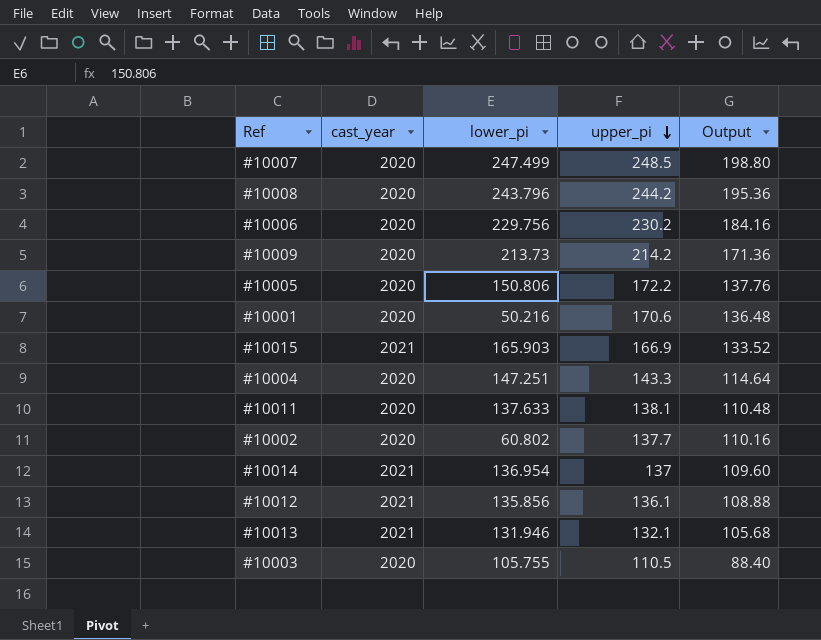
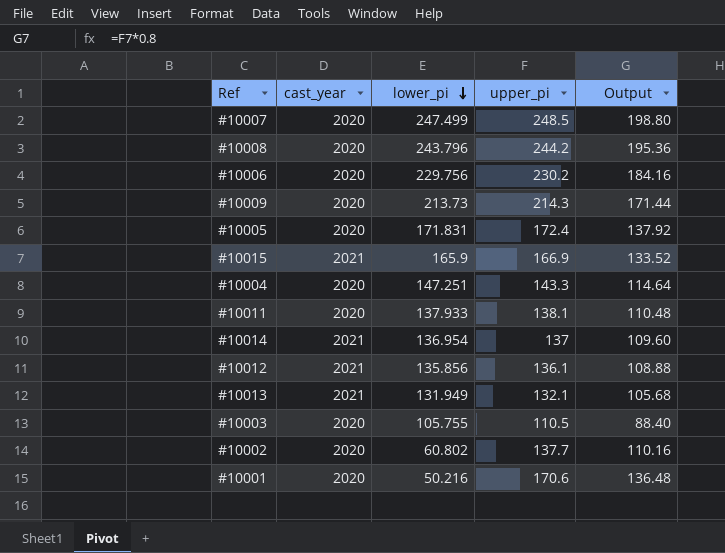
row order: upper_pi descending -> lower_pi descending
#10009 | upper_pi: 214.2 -> 214.3
#10009 | Output: 171.36 -> 171.44
#10005 | lower_pi: 150.806 -> 171.831
#10005 | upper_pi: 172.2 -> 172.4
#10005 | Output: 137.76 -> 137.92
#10015 | lower_pi: 165.903 -> 165.9
#10011 | lower_pi: 137.633 -> 137.933
#10013 | lower_pi: 131.946 -> 131.949

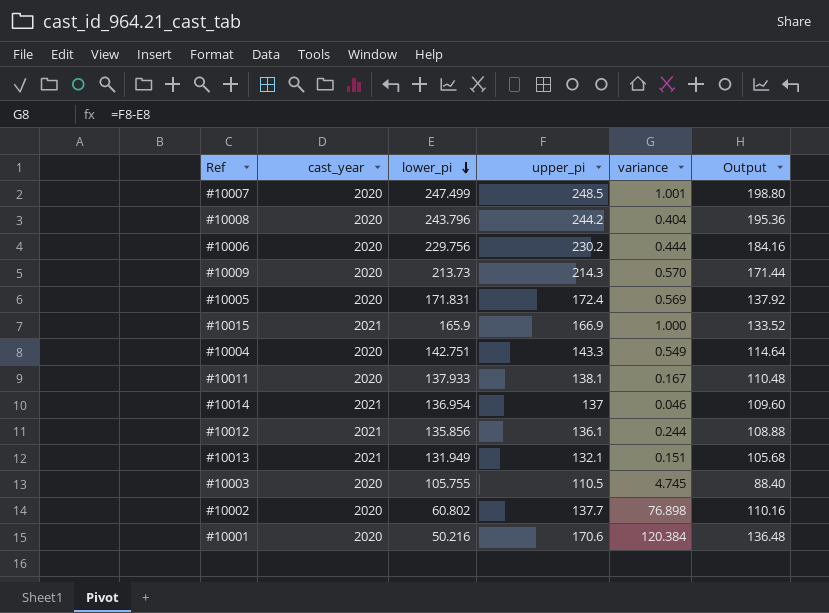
column variance | formula: none -> [upper_pi] - [lower_pi]
#10004 | lower_pi: 147.251 -> 142.751

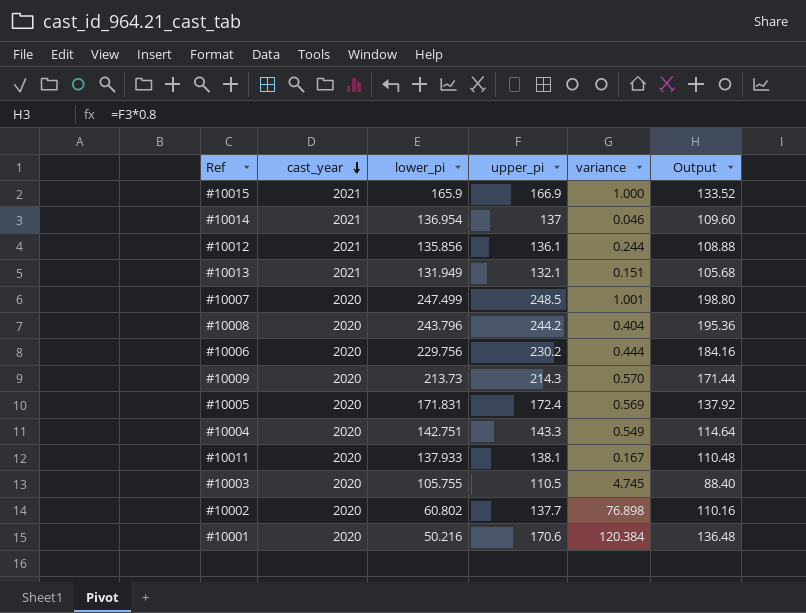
row order: lower_pi descending -> cast_year descending

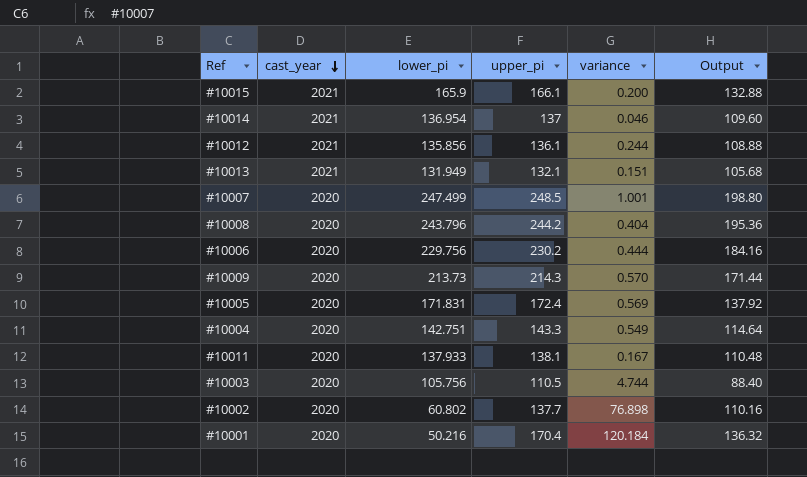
#10015 | upper_pi: 166.9 -> 166.1
#10015 | variance: 1.000 -> 0.200
#10015 | Output: 133.52 -> 132.88
#10003 | lower_pi: 105.755 -> 105.756
#10003 | variance: 4.745 -> 4.744
#10001 | upper_pi: 170.6 -> 170.4
#10001 | variance: 120.384 -> 120.184
#10001 | Output: 136.48 -> 136.32

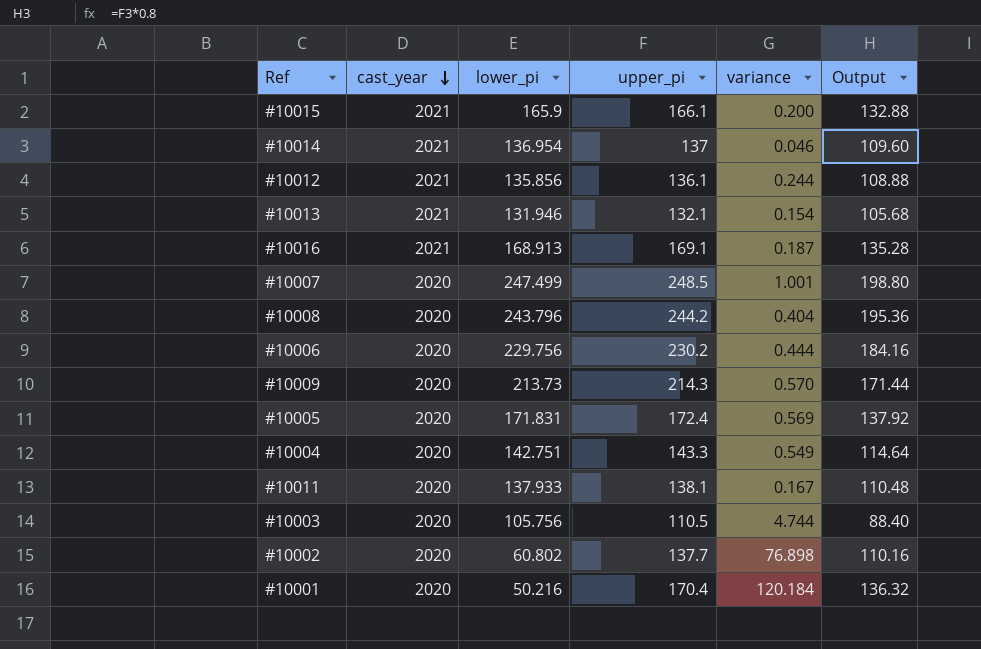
#10013 | lower_pi: 131.949 -> 131.946
#10013 | variance: 0.151 -> 0.154
row #10016: none -> 2021 | 168.913 | 169.1 | 0.187 | 135.28

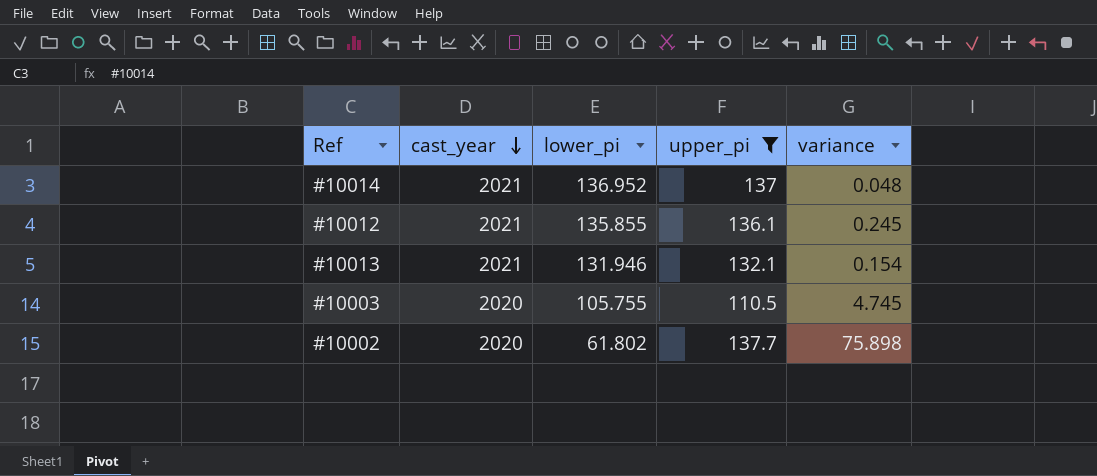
filter: none -> upper_pi <= 137.7
column Output | formula: [upper_pi] * 0.8 -> none
#10014 | lower_pi: 136.954 -> 136.952
#10014 | variance: 0.046 -> 0.048
#10012 | lower_pi: 135.856 -> 135.855
#10012 | variance: 0.244 -> 0.245
#10003 | lower_pi: 105.756 -> 105.755
#10003 | variance: 4.744 -> 4.745
#10002 | lower_pi: 60.802 -> 61.802
#10002 | variance: 76.898 -> 75.898

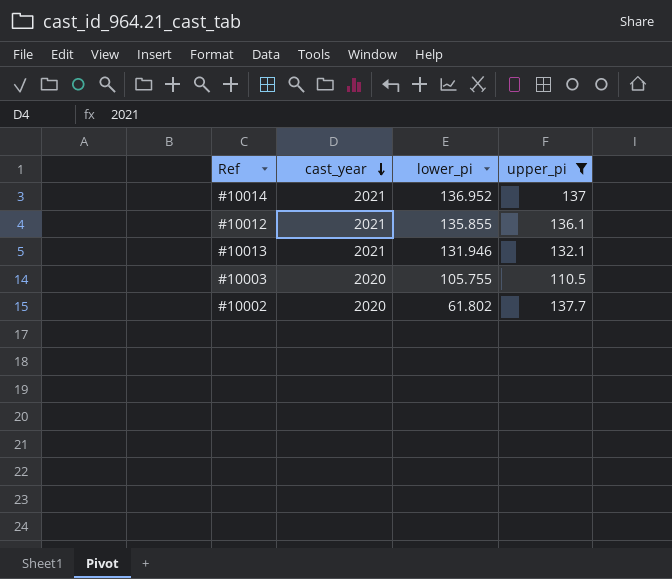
column variance | formula: [upper_pi] - [lower_pi] -> none

